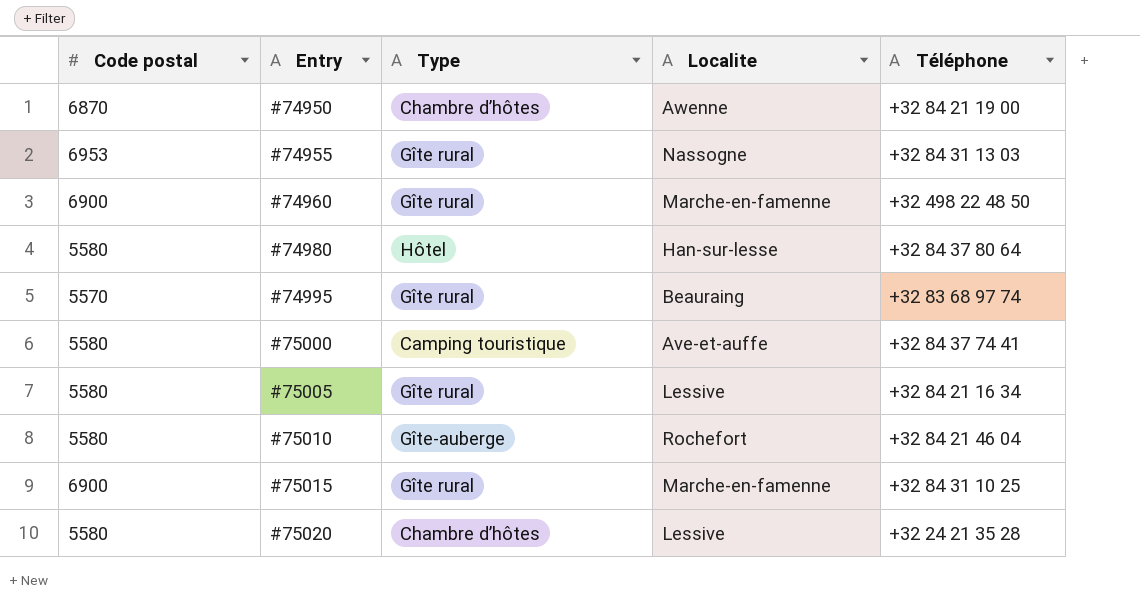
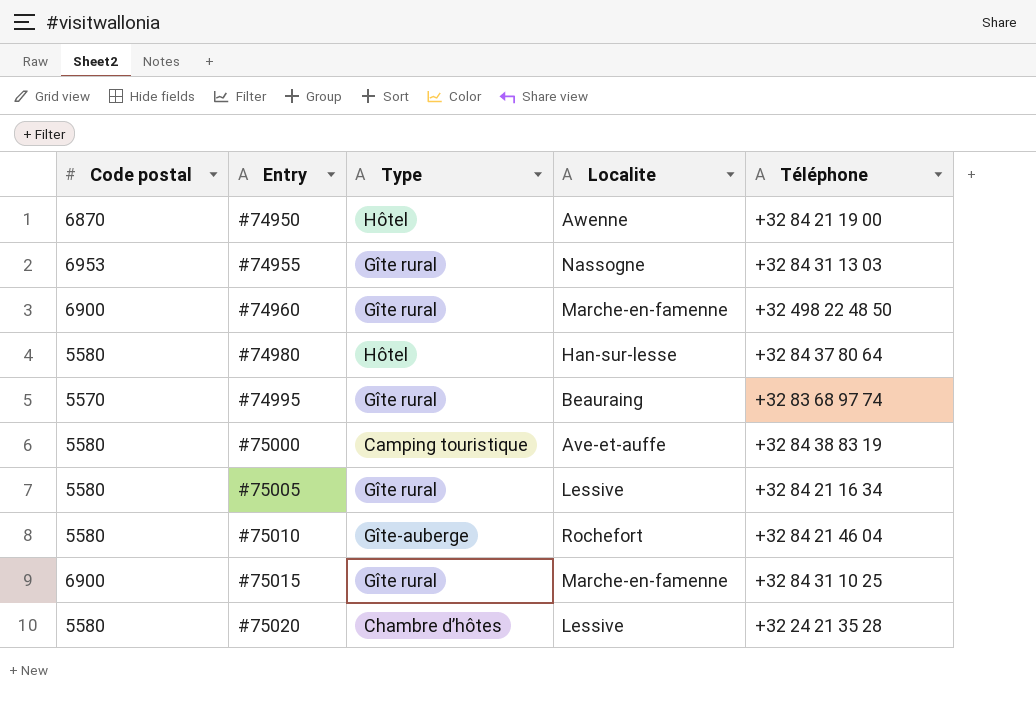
#74950 | Type: Chambre d’hôtes -> Hôtel
#75000 | Téléphone: +32 84 37 74 41 -> +32 84 38 83 19

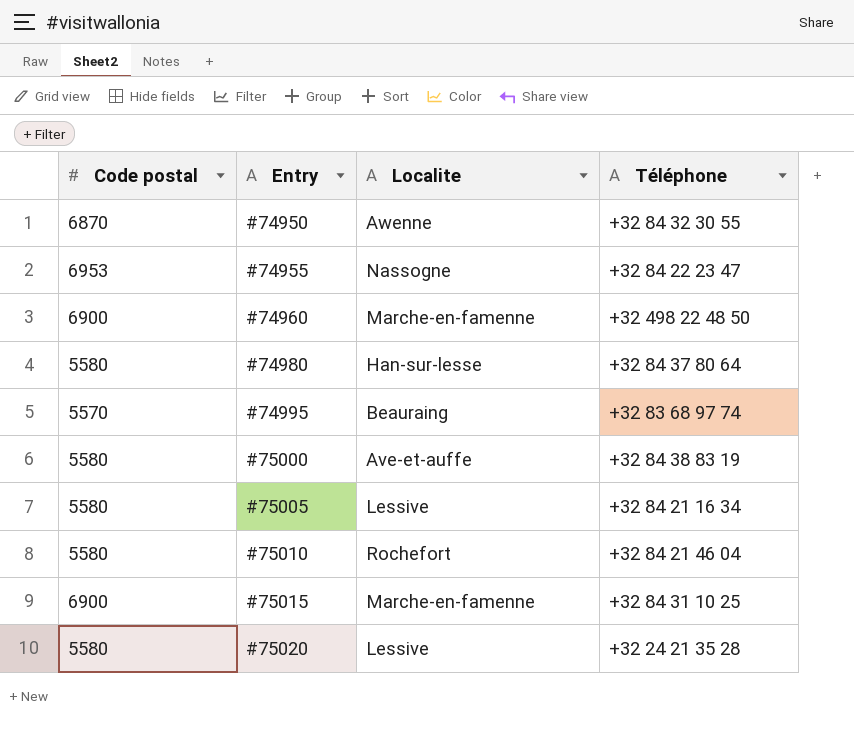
column Type | position: 3 -> none
#74950 | Téléphone: +32 84 21 19 00 -> +32 84 32 30 55
#74955 | Téléphone: +32 84 31 13 03 -> +32 84 22 23 47

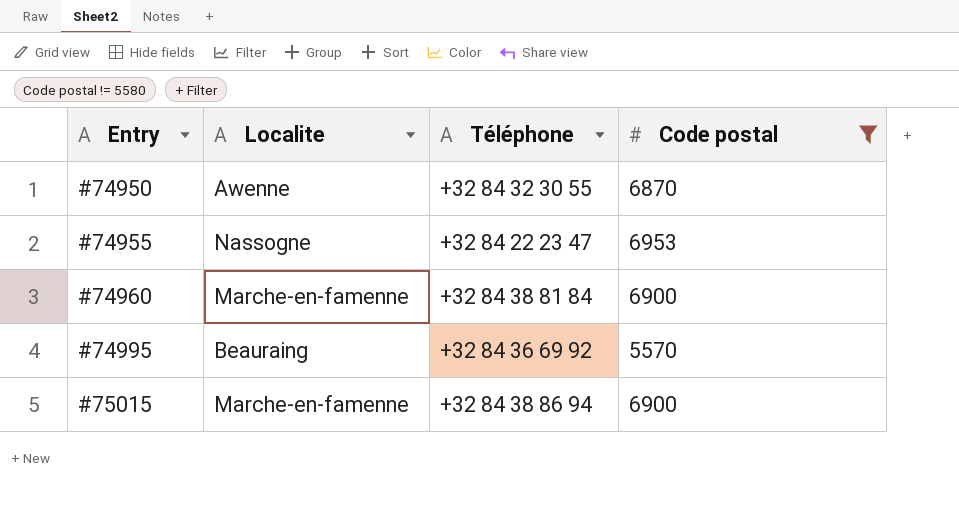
filter: none -> Code postal != 5580
column Code postal | position: 1 -> 4
#74960 | Téléphone: +32 498 22 48 50 -> +32 84 38 81 84
#74995 | Téléphone: +32 83 68 97 74 -> +32 84 36 69 92
#75015 | Téléphone: +32 84 31 10 25 -> +32 84 38 86 94

